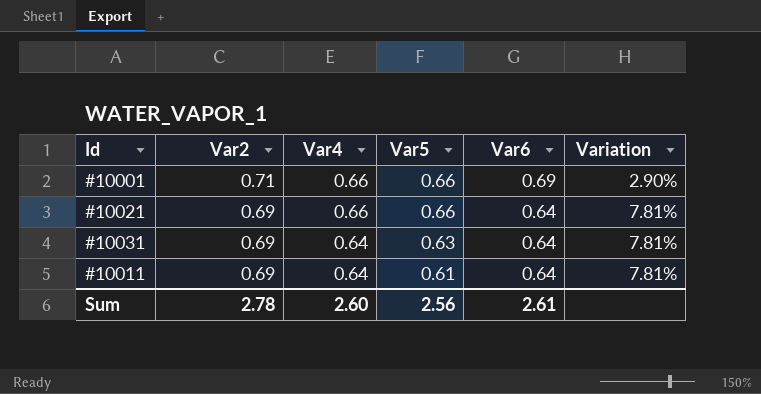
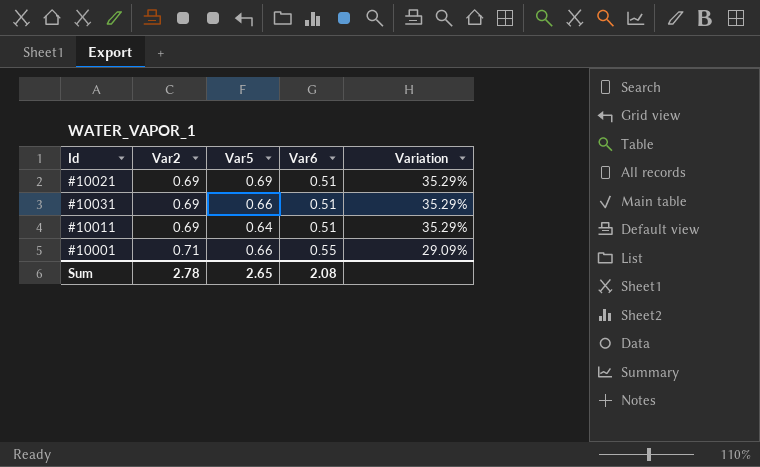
row order: Var2 descending -> Var2 ascending
column Var4 | position: 3 -> none
#10021 | Var5: 0.66 -> 0.69
#10021 | Var6: 0.64 -> 0.51
#10021 | Variation: 7.81% -> 35.29%
#10031 | Var5: 0.63 -> 0.66
#10031 | Var6: 0.64 -> 0.51
#10031 | Variation: 7.81% -> 35.29%
#10011 | Var5: 0.61 -> 0.64
#10011 | Var6: 0.64 -> 0.51
#10011 | Variation: 7.81% -> 35.29%
#10001 | Var6: 0.69 -> 0.55
#10001 | Variation: 2.90% -> 29.09%
Sum | Var5: 2.56 -> 2.65
Sum | Var6: 2.61 -> 2.08

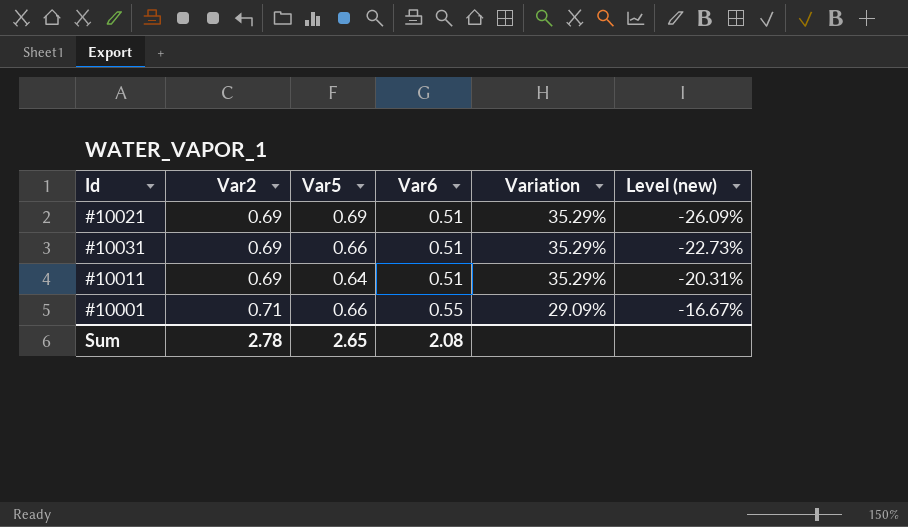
column Level (new) | formula: none -> ([Var6] - [Var5]) / [Var5]

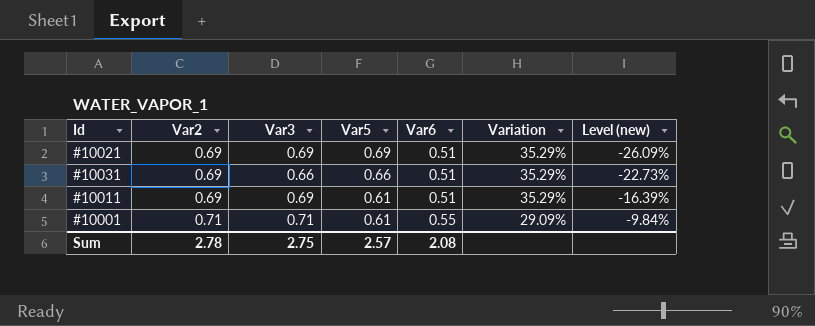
column Var3 | position: none -> 3
#10011 | Var5: 0.64 -> 0.61
#10011 | Level (new): -20.31% -> -16.39%
#10001 | Var5: 0.66 -> 0.61
#10001 | Level (new): -16.67% -> -9.84%
Sum | Var5: 2.65 -> 2.57

